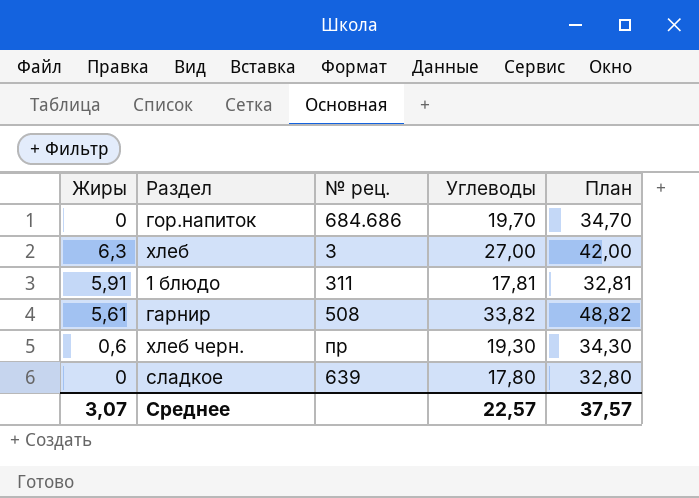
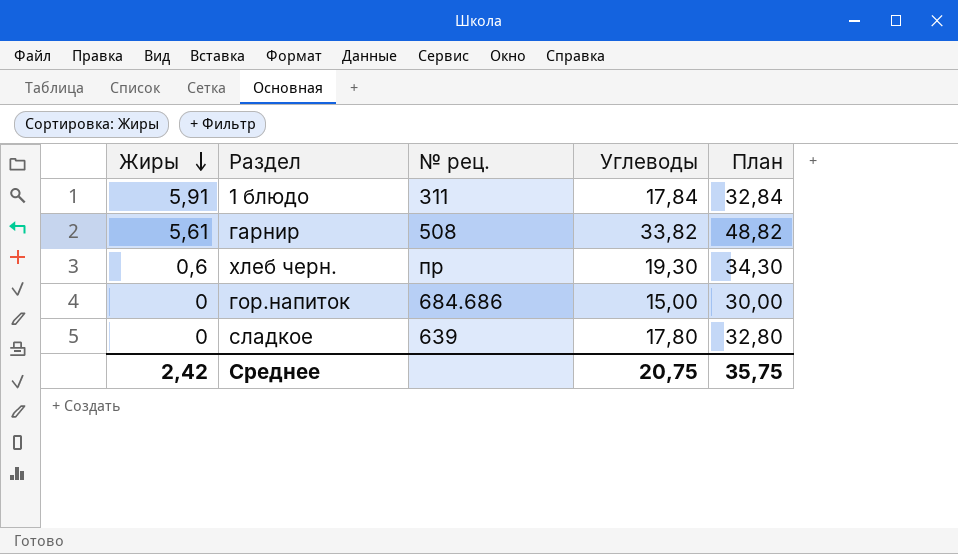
row order: none -> Жиры descending
row хлеб: 6,3 | 3 | 27,00 | 42,00 -> none
1 блюдо | Углеводы: 17,81 -> 17,84
1 блюдо | План: 32,81 -> 32,84
гор.напиток | Углеводы: 19,70 -> 15,00
гор.напиток | План: 34,70 -> 30,00
Среднее | Жиры: 3,07 -> 2,42
Среднее | Углеводы: 22,57 -> 20,75
Среднее | План: 37,57 -> 35,75

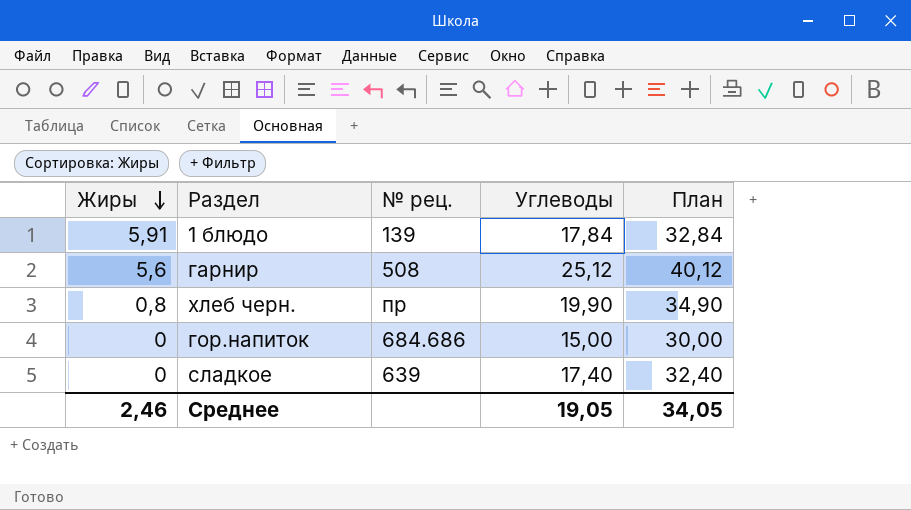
1 блюдо | № рец.: 311 -> 139
гарнир | Жиры: 5,61 -> 5,6
гарнир | Углеводы: 33,82 -> 25,12
гарнир | План: 48,82 -> 40,12
хлеб черн. | Жиры: 0,6 -> 0,8
хлеб черн. | Углеводы: 19,30 -> 19,90
хлеб черн. | План: 34,30 -> 34,90
сладкое | Углеводы: 17,80 -> 17,40
сладкое | План: 32,80 -> 32,40
Среднее | Жиры: 2,42 -> 2,46
Среднее | Углеводы: 20,75 -> 19,05
Среднее | План: 35,75 -> 34,05

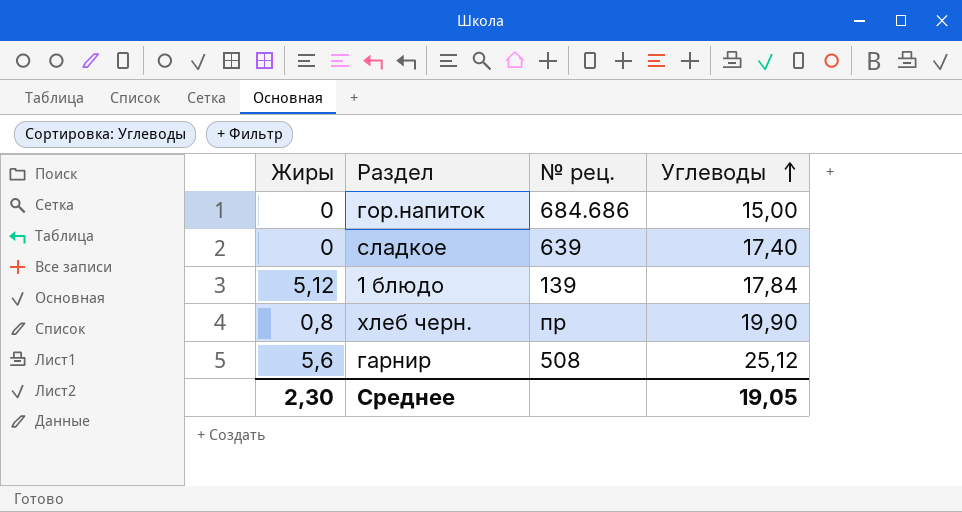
row order: Жиры descending -> Углеводы ascending
column План | formula: [Углеводы] + 15 -> none
1 блюдо | Жиры: 5,91 -> 5,12
Среднее | Жиры: 2,46 -> 2,30

